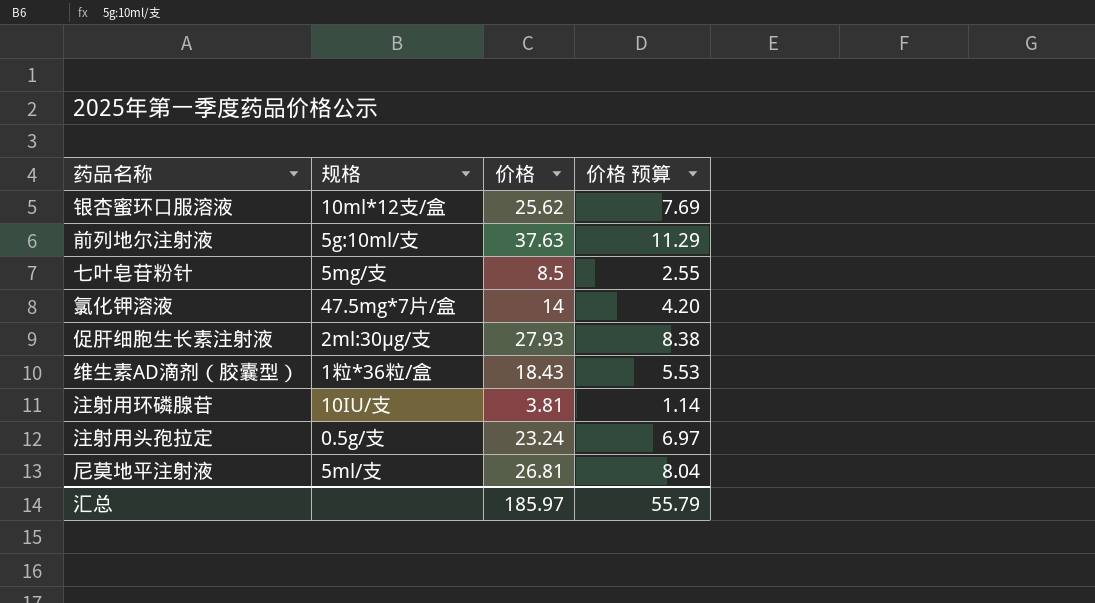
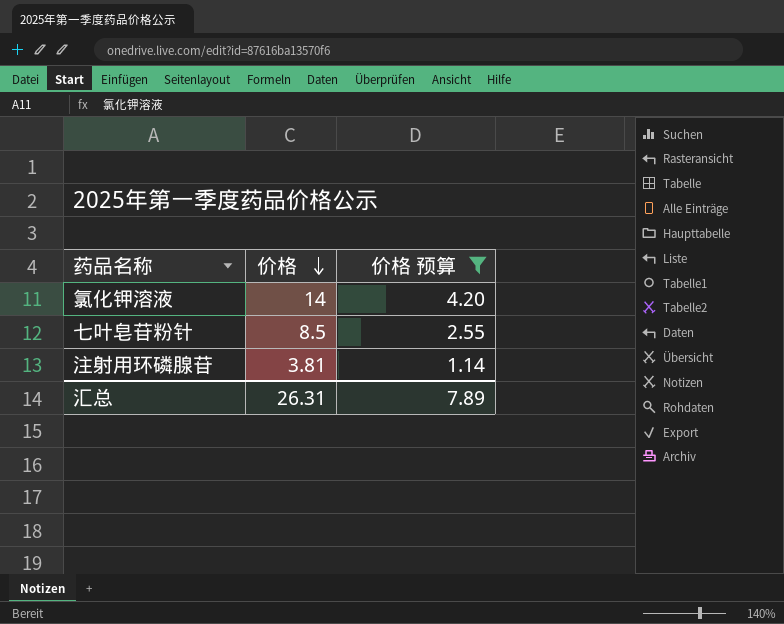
filter: none -> 价格 预算 <= 4.20
row order: none -> 价格 descending
column 规格 | position: 2 -> none
汇总 | 价格: 185.97 -> 26.31
汇总 | 价格 预算: 55.79 -> 7.89

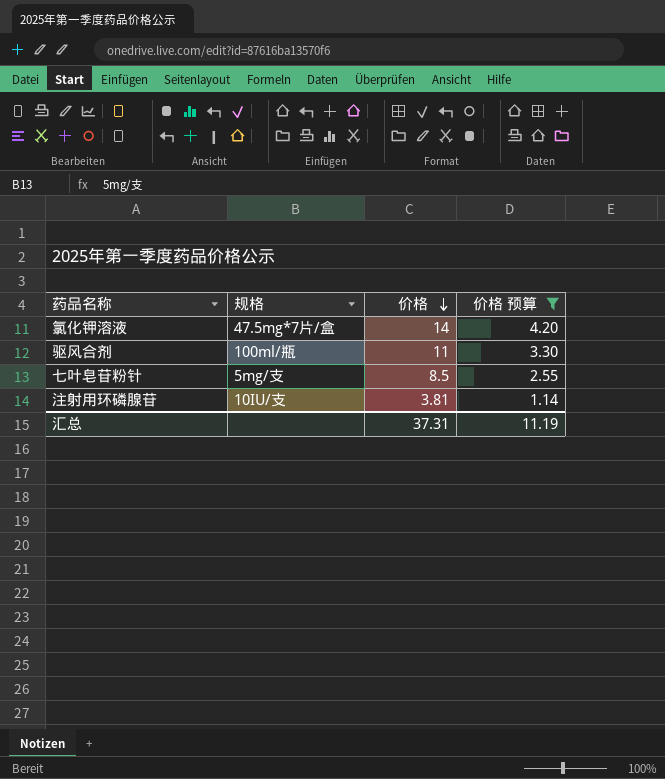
column 规格 | position: none -> 2
row 驱风合剂: none -> 100ml/瓶 | 11 | 3.30
汇总 | 价格: 26.31 -> 37.31
汇总 | 价格 预算: 7.89 -> 11.19

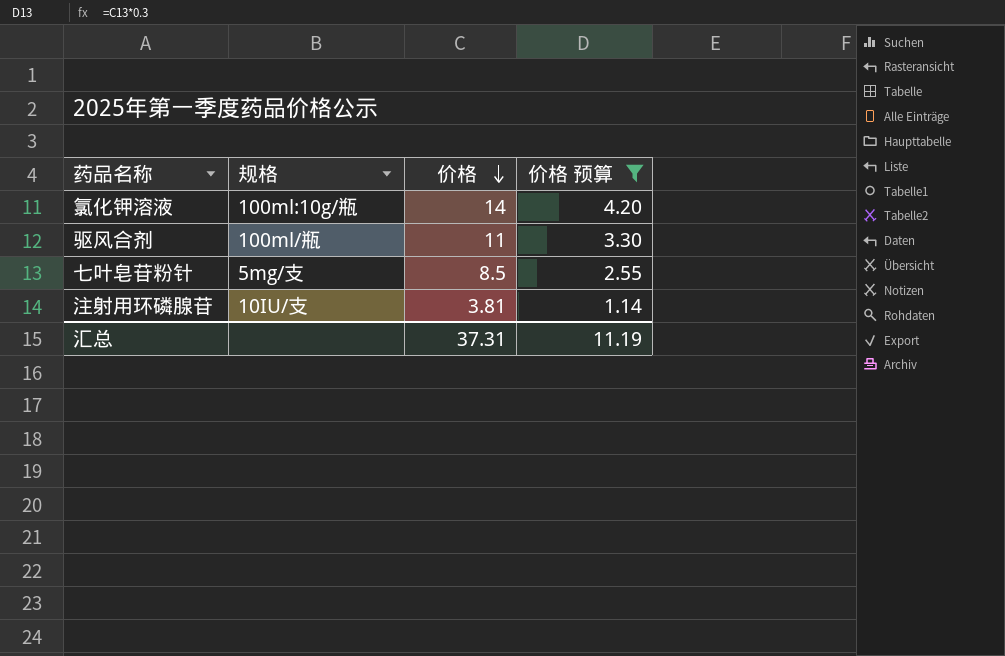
氯化钾溶液 | 规格: 47.5mg*7片/盒 -> 100ml:10g/瓶

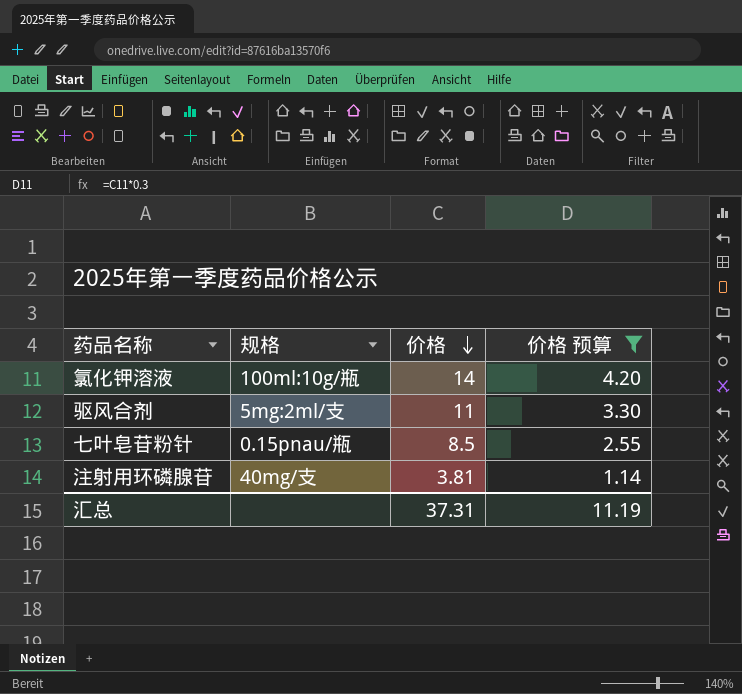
驱风合剂 | 规格: 100ml/瓶 -> 5mg:2ml/支
七叶皂苷粉针 | 规格: 5mg/支 -> 0.15pnau/瓶
注射用环磷腺苷 | 规格: 10IU/支 -> 40mg/支

